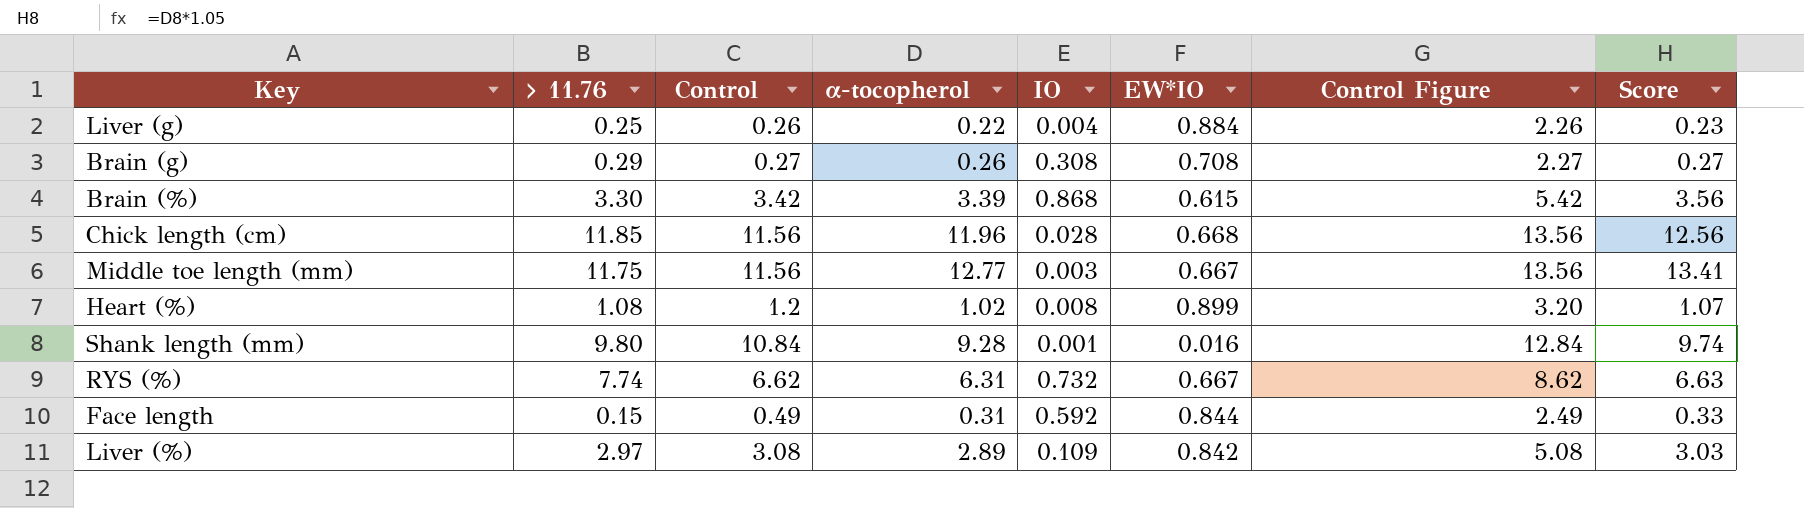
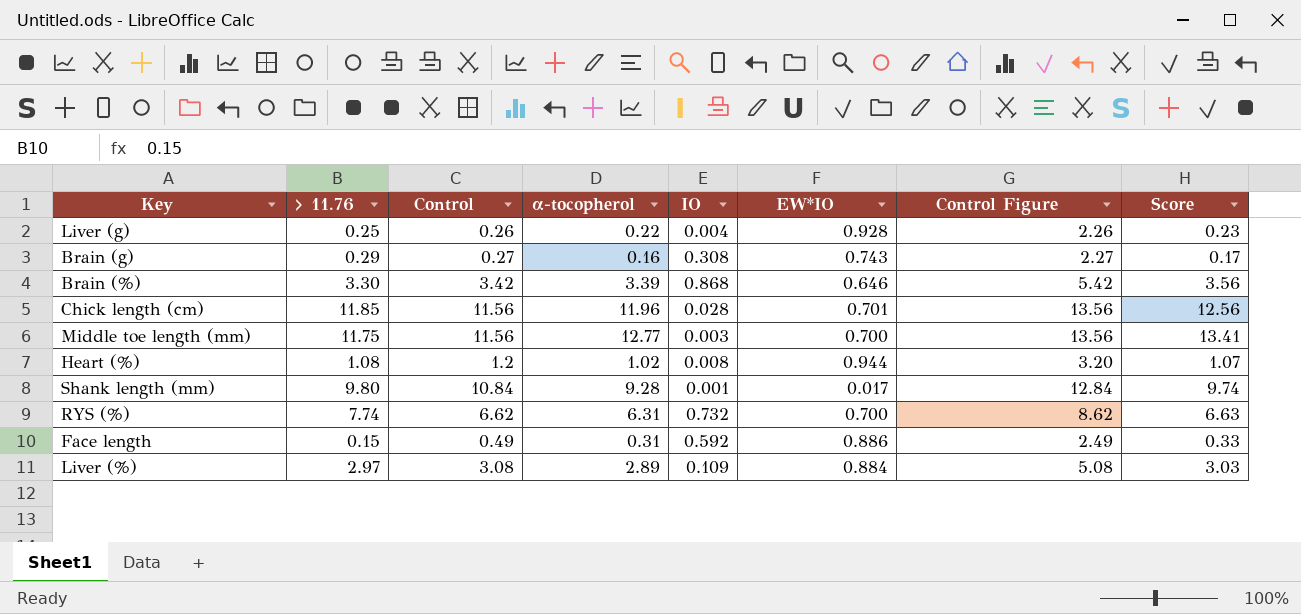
Liver (g) | EW*IO: 0.884 -> 0.928
Brain (g) | α-tocopherol: 0.26 -> 0.16
Brain (g) | EW*IO: 0.708 -> 0.743
Brain (g) | Score: 0.27 -> 0.17
Brain (%) | EW*IO: 0.615 -> 0.646
Chick length (cm) | EW*IO: 0.668 -> 0.701
Middle toe length (mm) | EW*IO: 0.667 -> 0.700
Heart (%) | EW*IO: 0.899 -> 0.944
Shank length (mm) | EW*IO: 0.016 -> 0.017
RYS (%) | EW*IO: 0.667 -> 0.700
Face length | EW*IO: 0.844 -> 0.886
Liver (%) | EW*IO: 0.842 -> 0.884

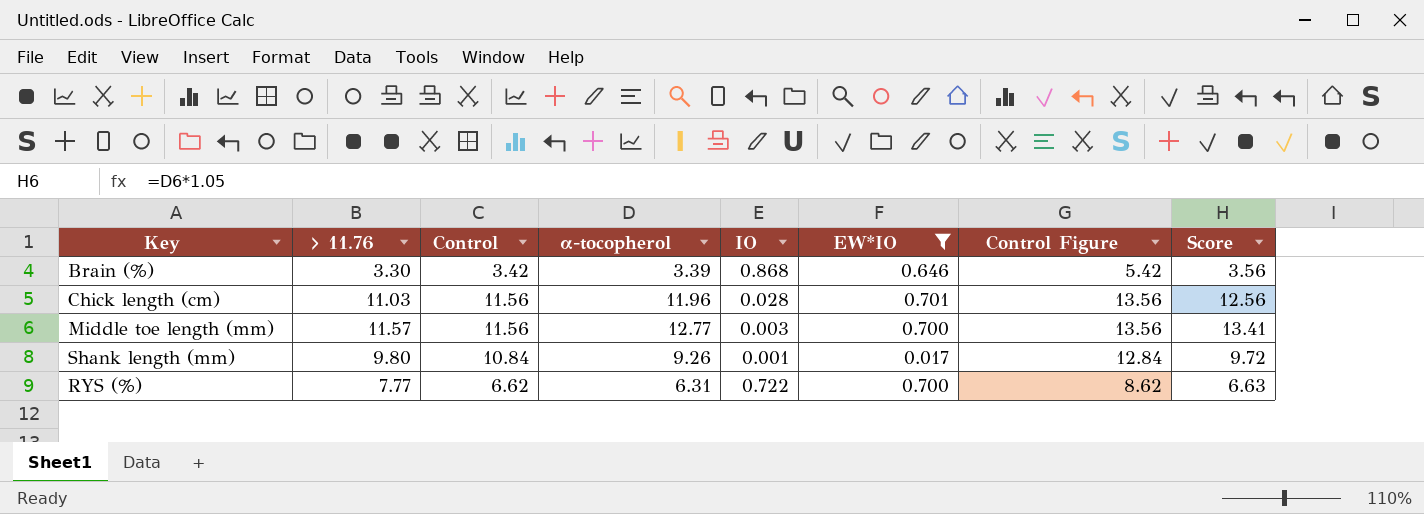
filter: none -> EW*IO <= 0.701
Chick length (cm) | > 11.76: 11.85 -> 11.03
Middle toe length (mm) | > 11.76: 11.75 -> 11.57
Shank length (mm) | α-tocopherol: 9.28 -> 9.26
Shank length (mm) | Score: 9.74 -> 9.72
RYS (%) | > 11.76: 7.74 -> 7.77
RYS (%) | IO: 0.732 -> 0.722

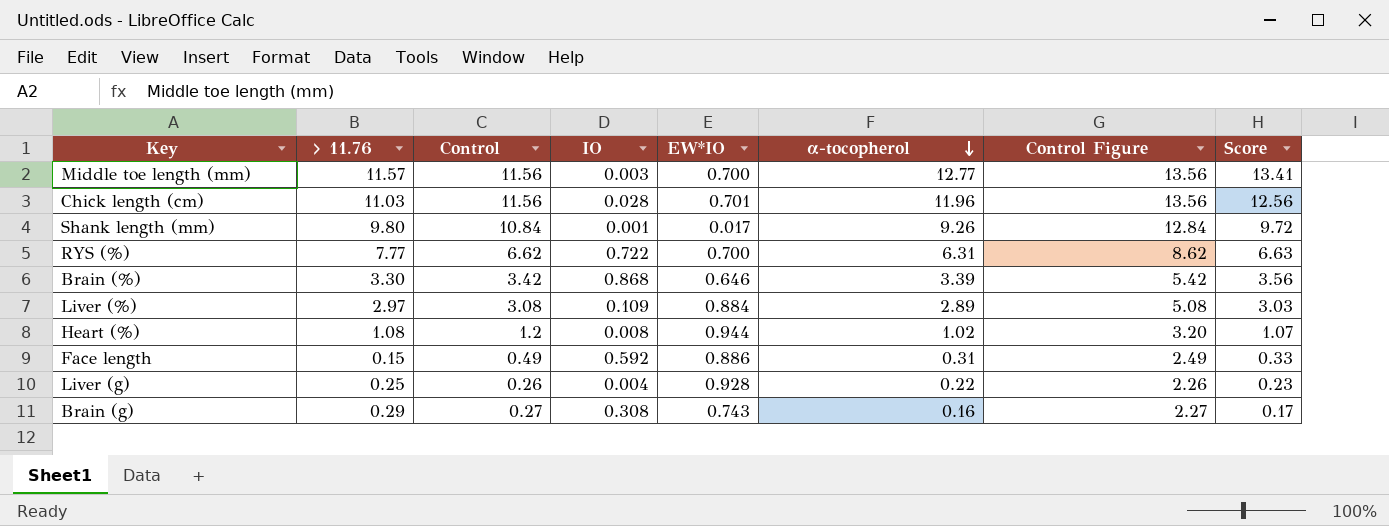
filter: EW*IO <= 0.701 -> none
row order: none -> α-tocopherol descending
column α-tocopherol | position: 4 -> 6

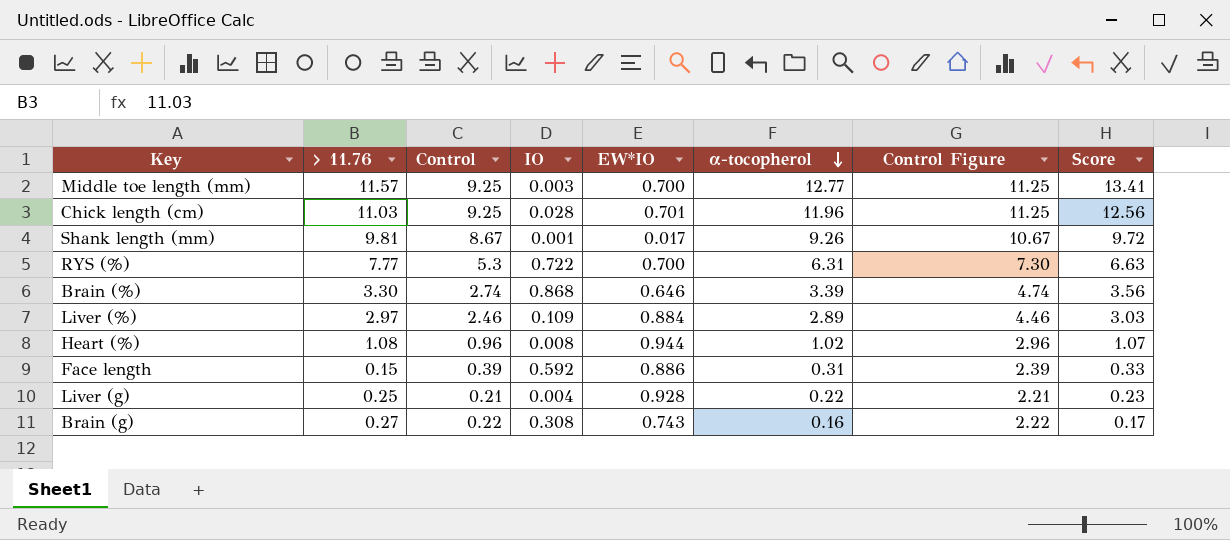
Middle toe length (mm) | Control: 11.56 -> 9.25
Middle toe length (mm) | Control Figure: 13.56 -> 11.25
Chick length (cm) | Control: 11.56 -> 9.25
Chick length (cm) | Control Figure: 13.56 -> 11.25
Shank length (mm) | > 11.76: 9.80 -> 9.81
Shank length (mm) | Control: 10.84 -> 8.67
Shank length (mm) | Control Figure: 12.84 -> 10.67
RYS (%) | Control: 6.62 -> 5.3
RYS (%) | Control Figure: 8.62 -> 7.30
Brain (%) | Control: 3.42 -> 2.74
Brain (%) | Control Figure: 5.42 -> 4.74
Liver (%) | Control: 3.08 -> 2.46
Liver (%) | Control Figure: 5.08 -> 4.46
Heart (%) | Control: 1.2 -> 0.96
Heart (%) | Control Figure: 3.20 -> 2.96
Face length | Control: 0.49 -> 0.39
Face length | Control Figure: 2.49 -> 2.39
Liver (g) | Control: 0.26 -> 0.21
Liver (g) | Control Figure: 2.26 -> 2.21
Brain (g) | > 11.76: 0.29 -> 0.27
Brain (g) | Control: 0.27 -> 0.22
Brain (g) | Control Figure: 2.27 -> 2.22

